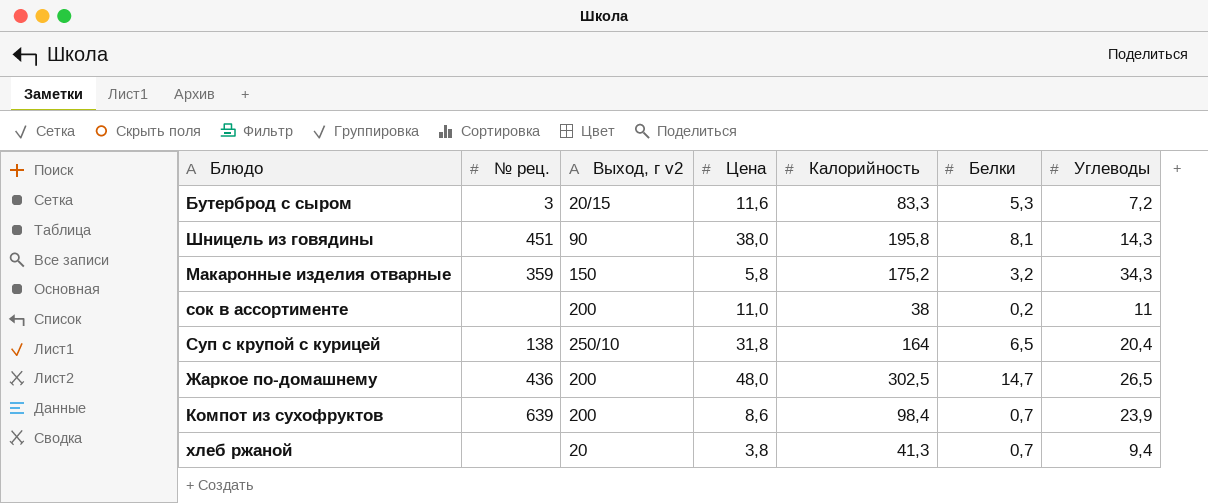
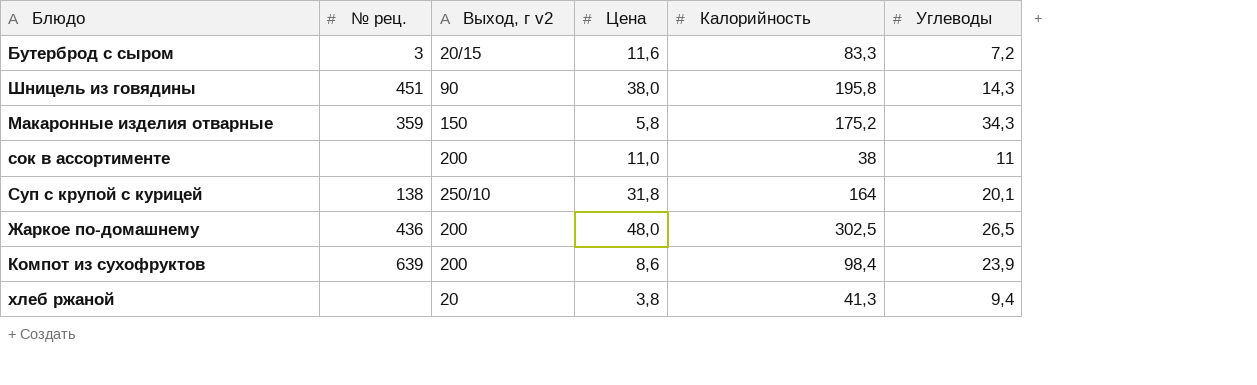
column Белки | position: 6 -> none
Суп с крупой с курицей | Углеводы: 20,4 -> 20,1

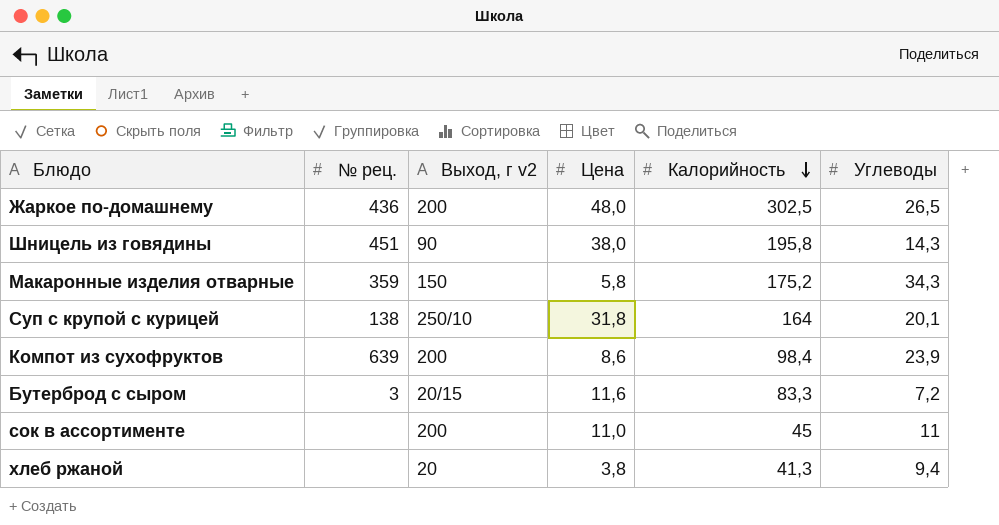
row order: none -> Калорийность descending
сок в ассортименте | Калорийность: 38 -> 45

